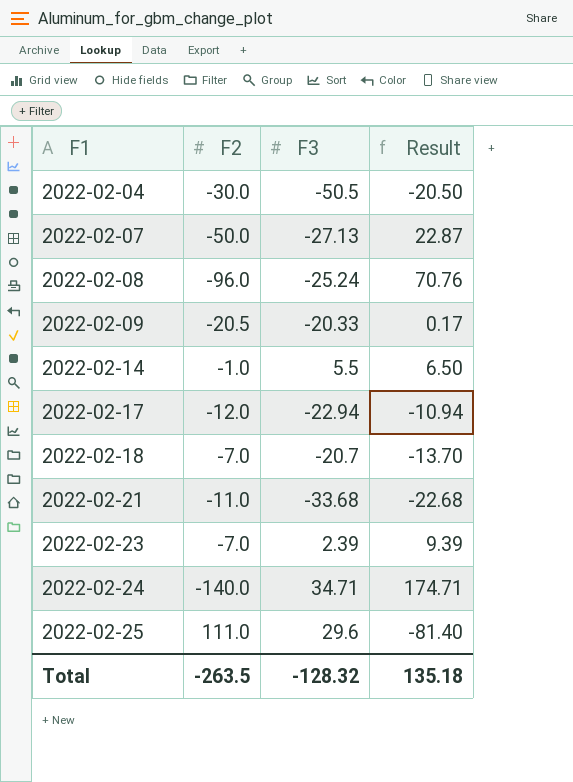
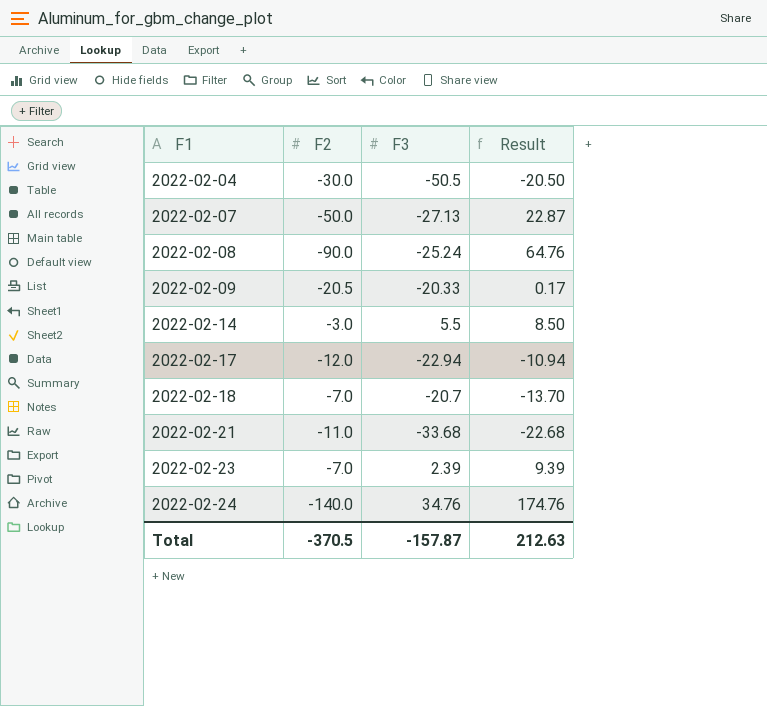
row 2022-02-25: 111.0 | 29.6 | -81.40 -> none
2022-02-08 | F2: -96.0 -> -90.0
2022-02-08 | Result: 70.76 -> 64.76
2022-02-14 | F2: -1.0 -> -3.0
2022-02-14 | Result: 6.50 -> 8.50
2022-02-24 | F3: 34.71 -> 34.76
2022-02-24 | Result: 174.71 -> 174.76
Total | F2: -263.5 -> -370.5
Total | F3: -128.32 -> -157.87
Total | Result: 135.18 -> 212.63

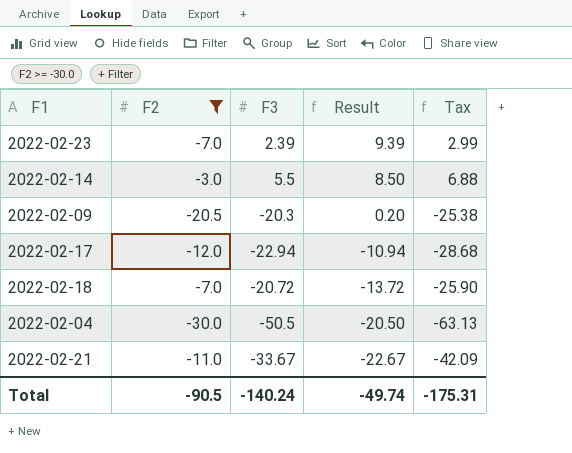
filter: none -> F2 >= -30.0
row order: F1 ascending -> Result descending
column Tax | formula: none -> [F3] * 1.25
2022-02-09 | F3: -20.33 -> -20.3
2022-02-09 | Result: 0.17 -> 0.20
2022-02-18 | F3: -20.7 -> -20.72
2022-02-18 | Result: -13.70 -> -13.72
2022-02-21 | F3: -33.68 -> -33.67
2022-02-21 | Result: -22.68 -> -22.67
Total | F2: -370.5 -> -90.5
Total | F3: -157.87 -> -140.24
Total | Result: 212.63 -> -49.74

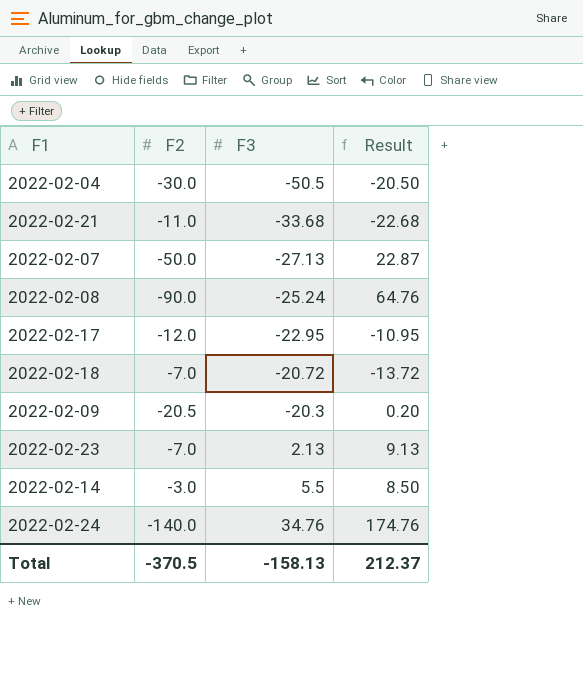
filter: F2 >= -30.0 -> none
row order: Result descending -> F3 ascending
column Tax | formula: [F3] * 1.25 -> none
2022-02-21 | F3: -33.67 -> -33.68
2022-02-21 | Result: -22.67 -> -22.68
2022-02-17 | F3: -22.94 -> -22.95
2022-02-17 | Result: -10.94 -> -10.95
2022-02-23 | F3: 2.39 -> 2.13
2022-02-23 | Result: 9.39 -> 9.13
Total | F2: -90.5 -> -370.5
Total | F3: -140.24 -> -158.13
Total | Result: -49.74 -> 212.37

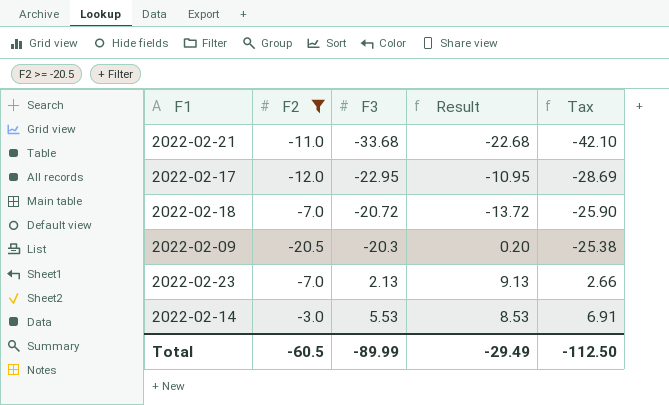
filter: none -> F2 >= -20.5
column Tax | formula: none -> [F3] * 1.25
2022-02-14 | F3: 5.5 -> 5.53
2022-02-14 | Result: 8.50 -> 8.53
Total | F2: -370.5 -> -60.5
Total | F3: -158.13 -> -89.99
Total | Result: 212.37 -> -29.49

